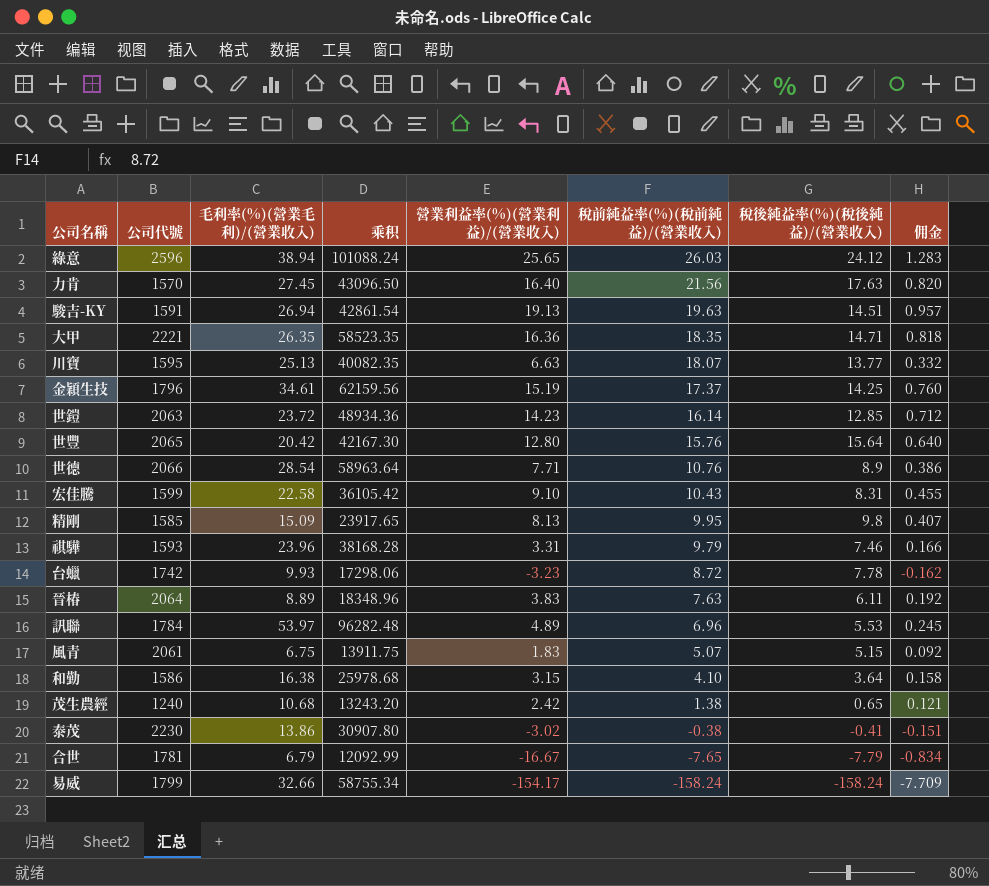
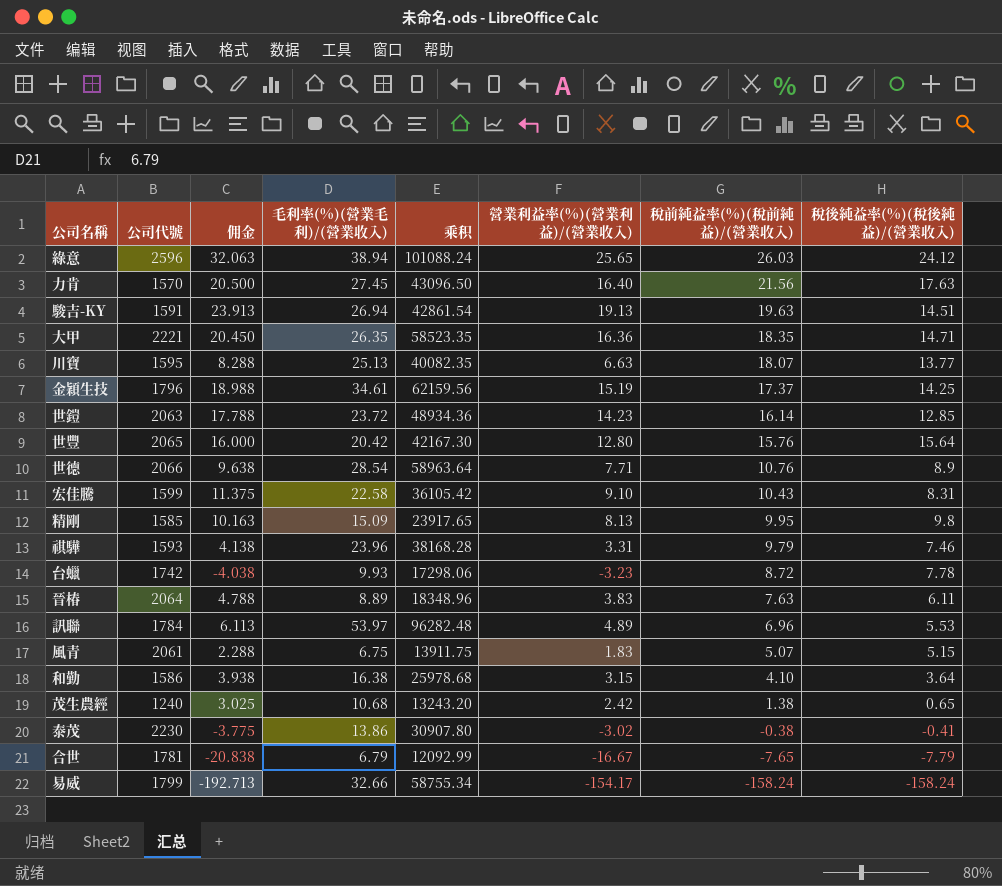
column 佣金 | formula: [營業利益率(%)(營業利益)/(營業收入)] * 0.05 -> [營業利益率(%)(營業利益)/(營業收入)] * 1.25
column 佣金 | position: 8 -> 3

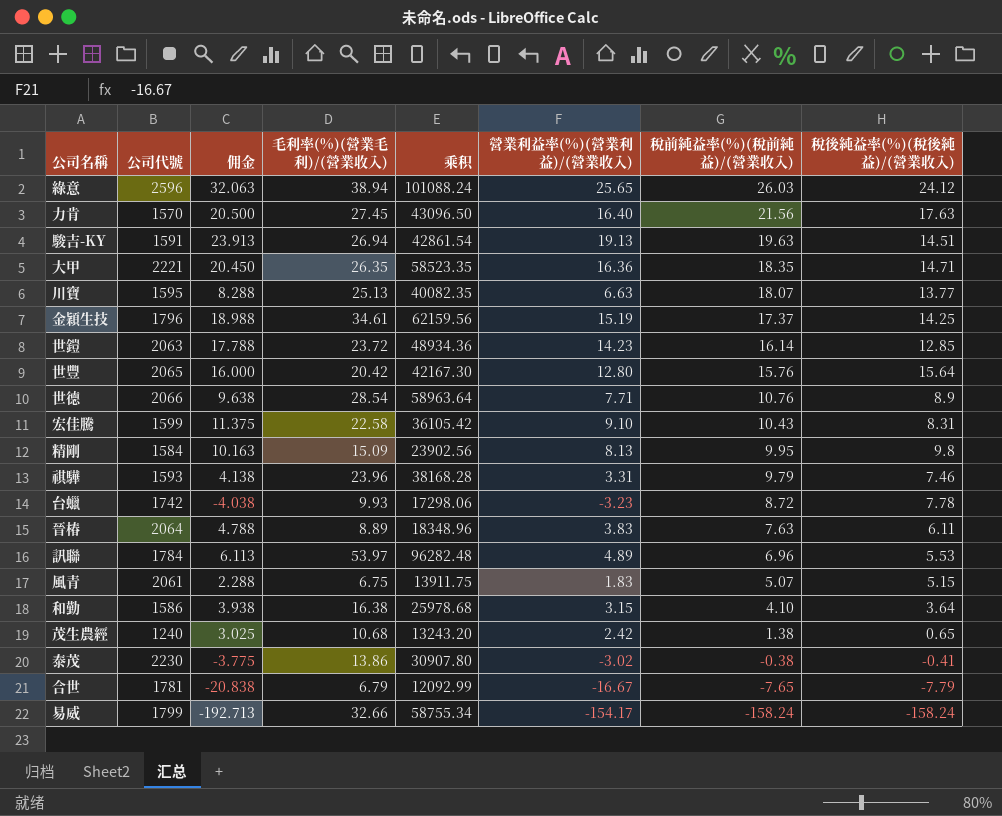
精剛 | 公司代號: 1585 -> 1584
精剛 | 乘积: 23917.65 -> 23902.56

